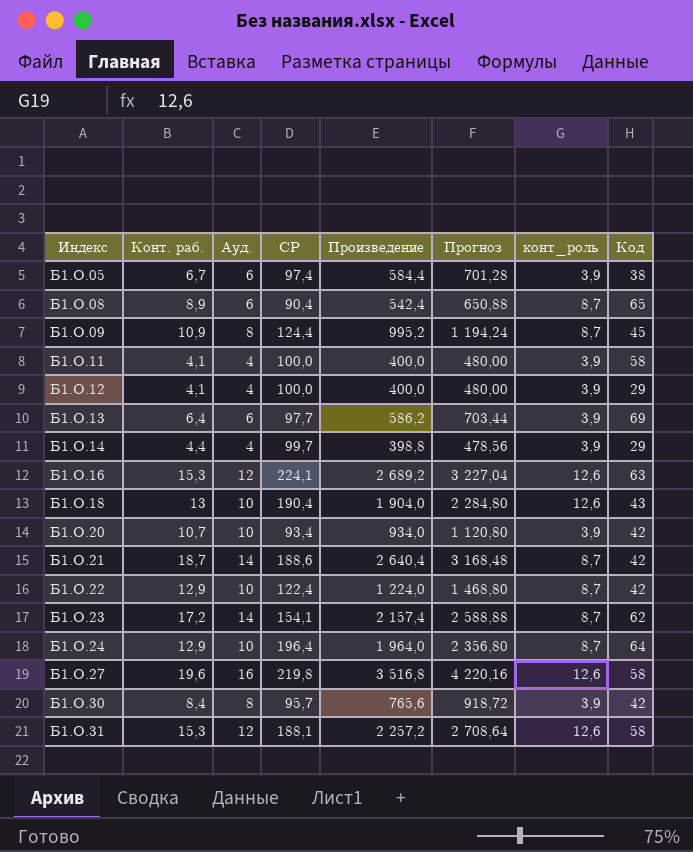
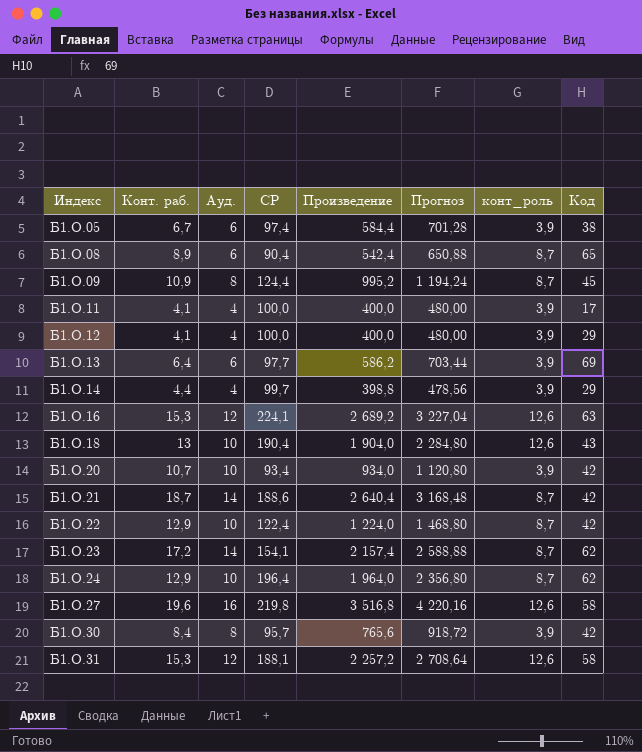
Б1.О.11 | Код: 58 -> 17
Б1.О.24 | Код: 64 -> 62

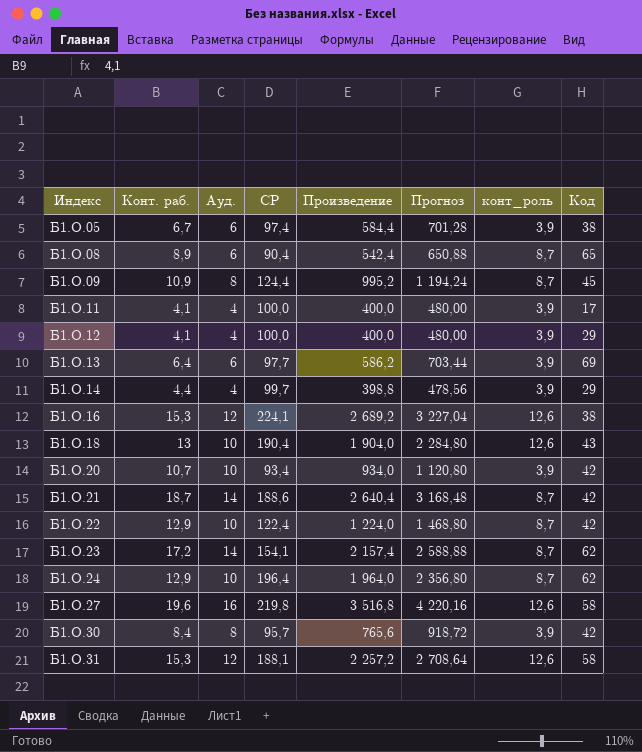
Б1.О.16 | Код: 63 -> 38

